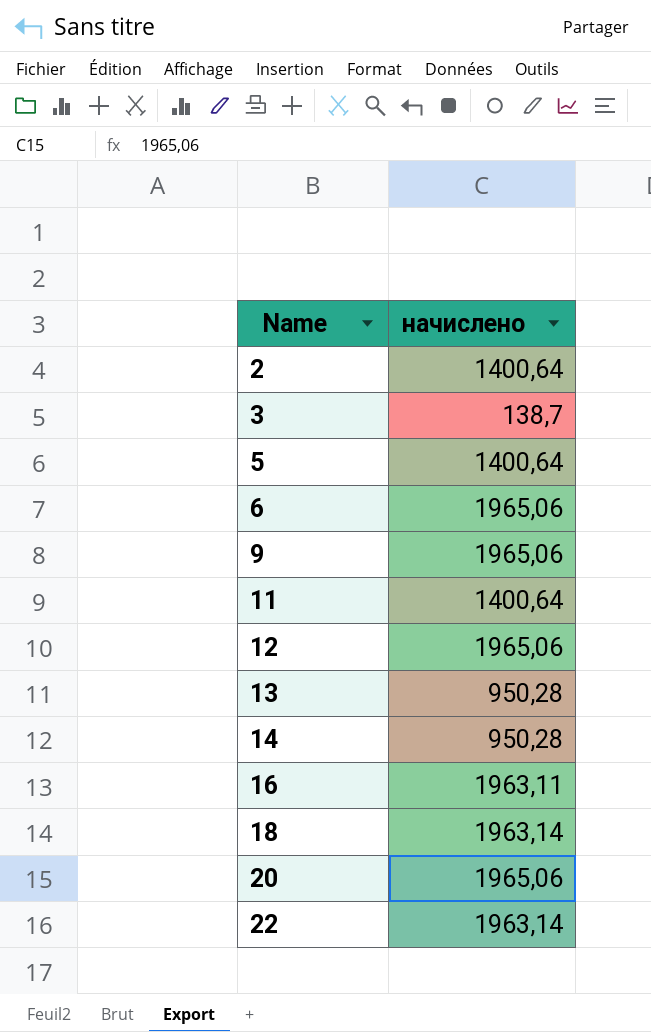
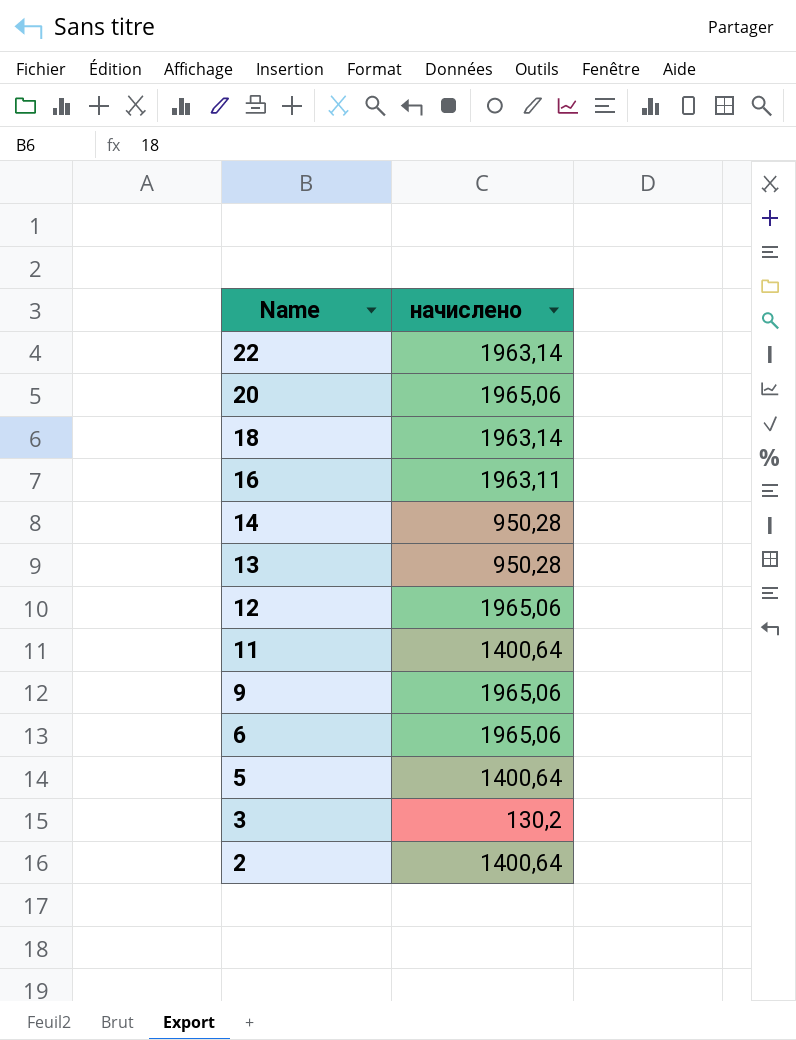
row order: Name ascending -> Name descending
3 | начислено: 138,7 -> 130,2

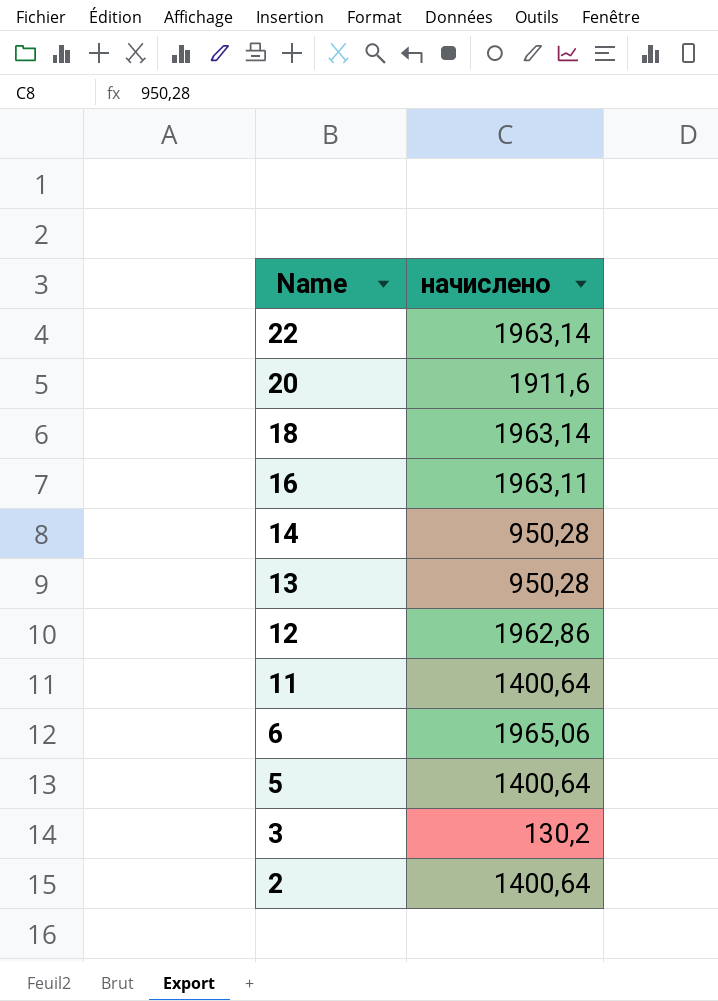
row 9: 1965,06 -> none
20 | начислено: 1965,06 -> 1911,6
12 | начислено: 1965,06 -> 1962,86

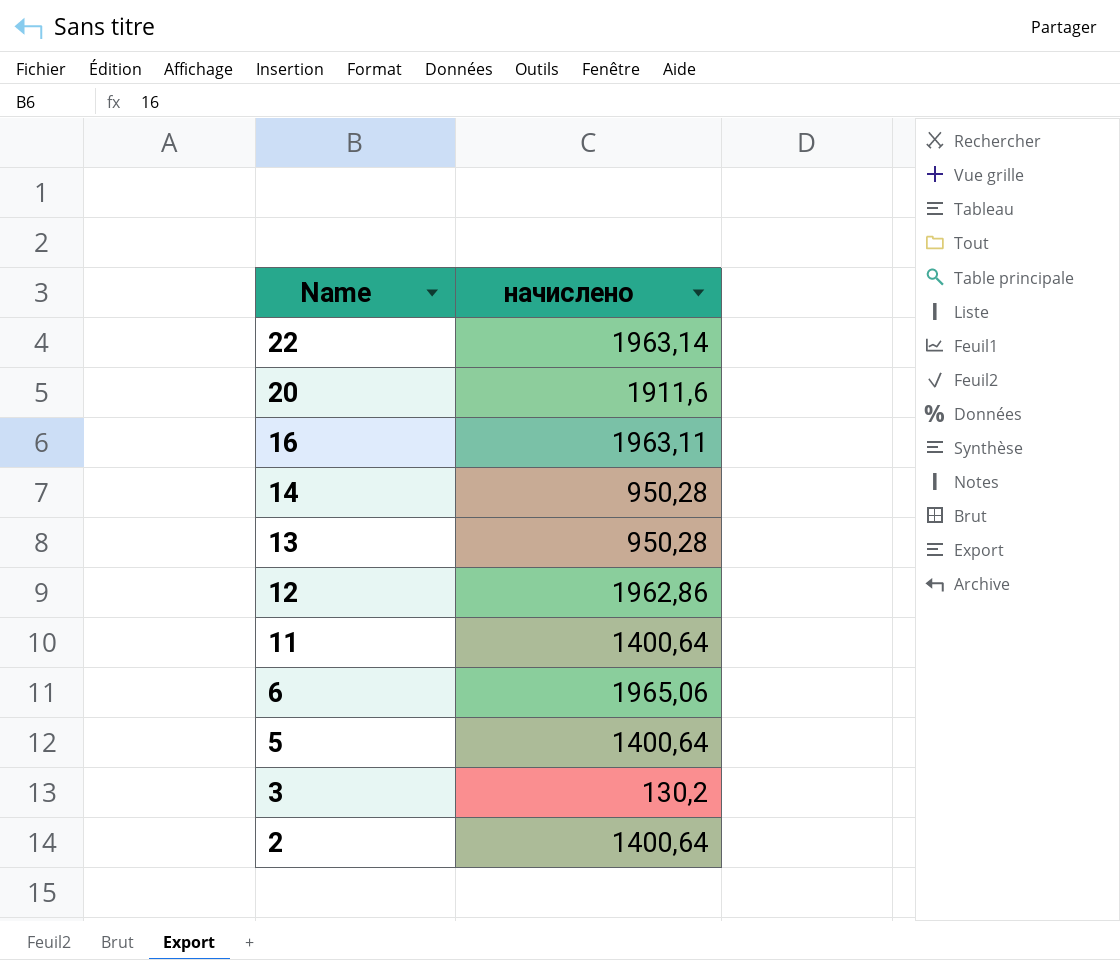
row 18: 1963,14 -> none

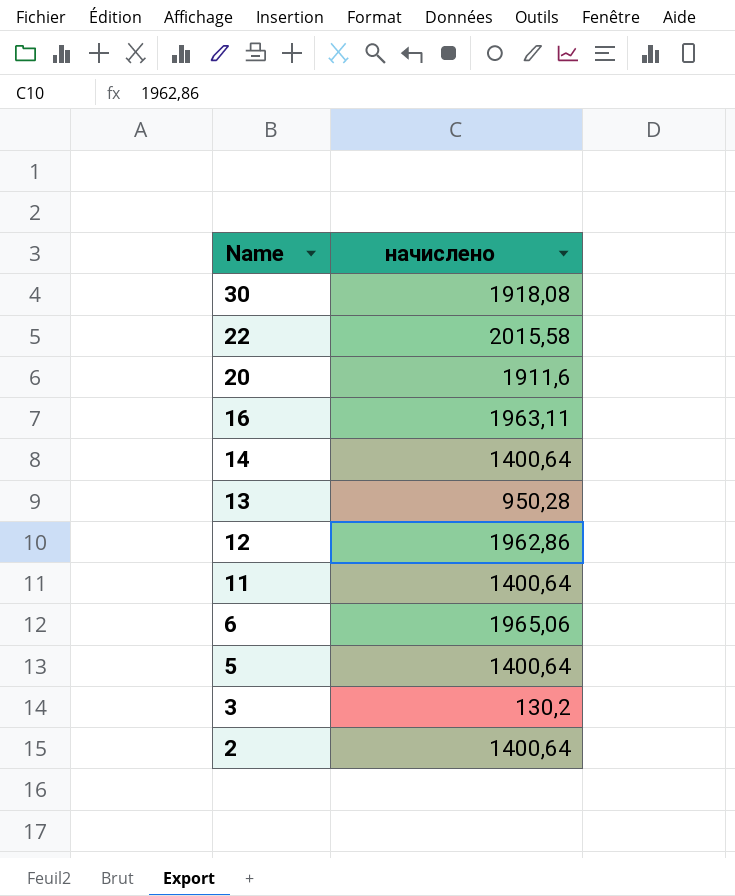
row 30: none -> 1918,08
22 | начислено: 1963,14 -> 2015,58
14 | начислено: 950,28 -> 1400,64

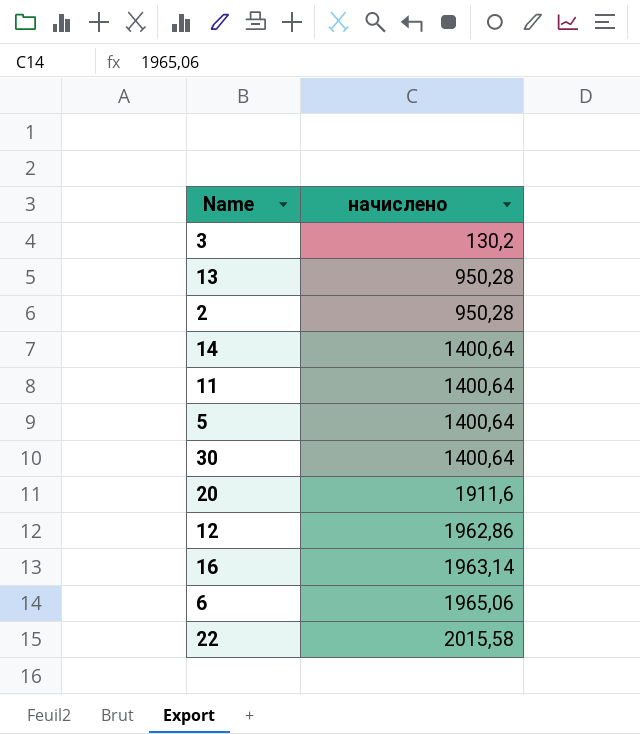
row order: Name descending -> начислено ascending
2 | начислено: 1400,64 -> 950,28
30 | начислено: 1918,08 -> 1400,64
16 | начислено: 1963,11 -> 1963,14

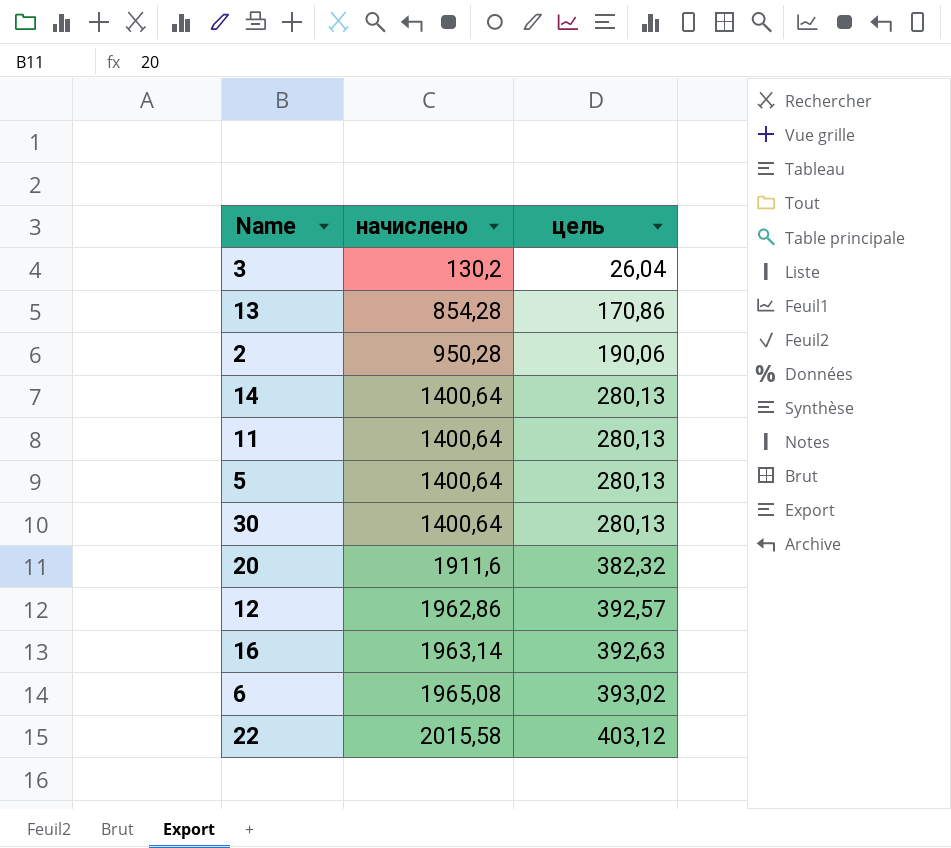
column цель | formula: none -> [начислено] * 0,2
13 | начислено: 950,28 -> 854,28
6 | начислено: 1965,06 -> 1965,08

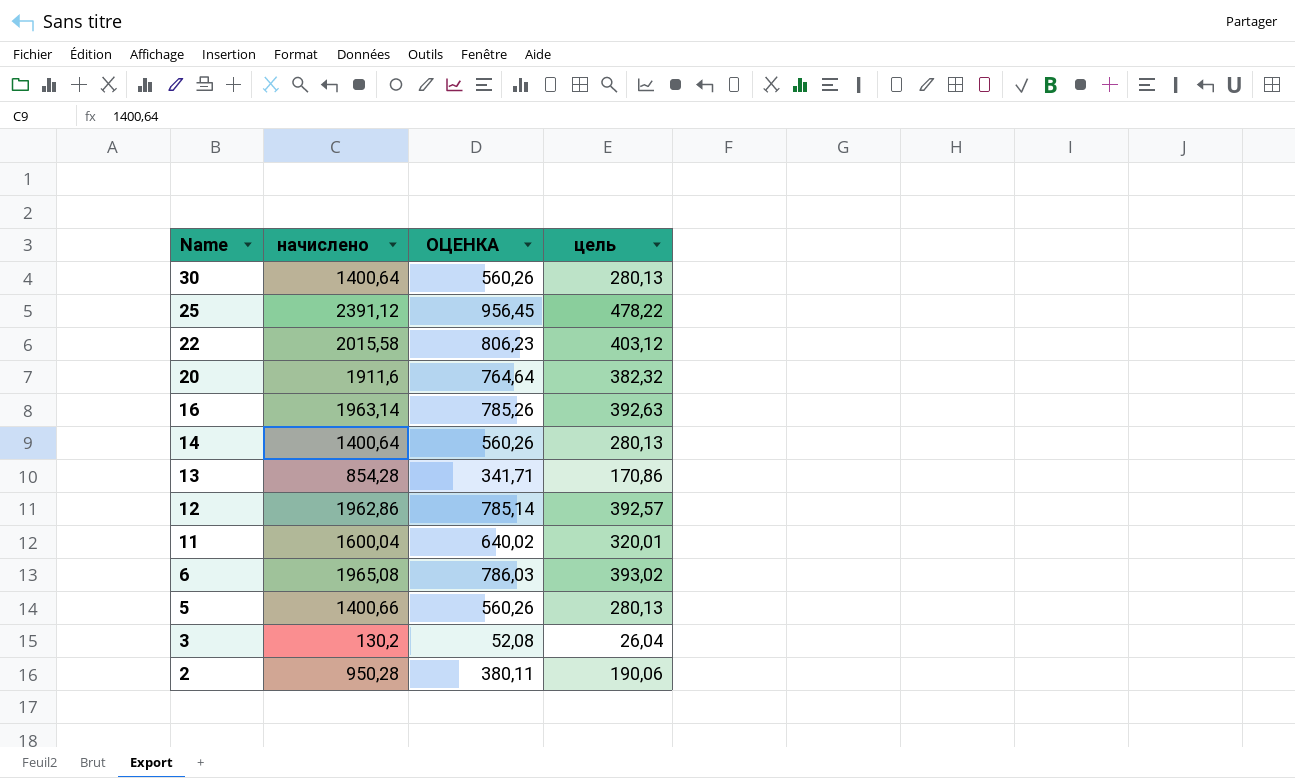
row order: начислено ascending -> Name descending
column ОЦЕНКА | formula: none -> [начислено] * 0,4
row 25: none -> 2391,12 | 956,45 | 478,22
11 | начислено: 1400,64 -> 1600,04
11 | цель: 280,13 -> 320,01
5 | начислено: 1400,64 -> 1400,66

